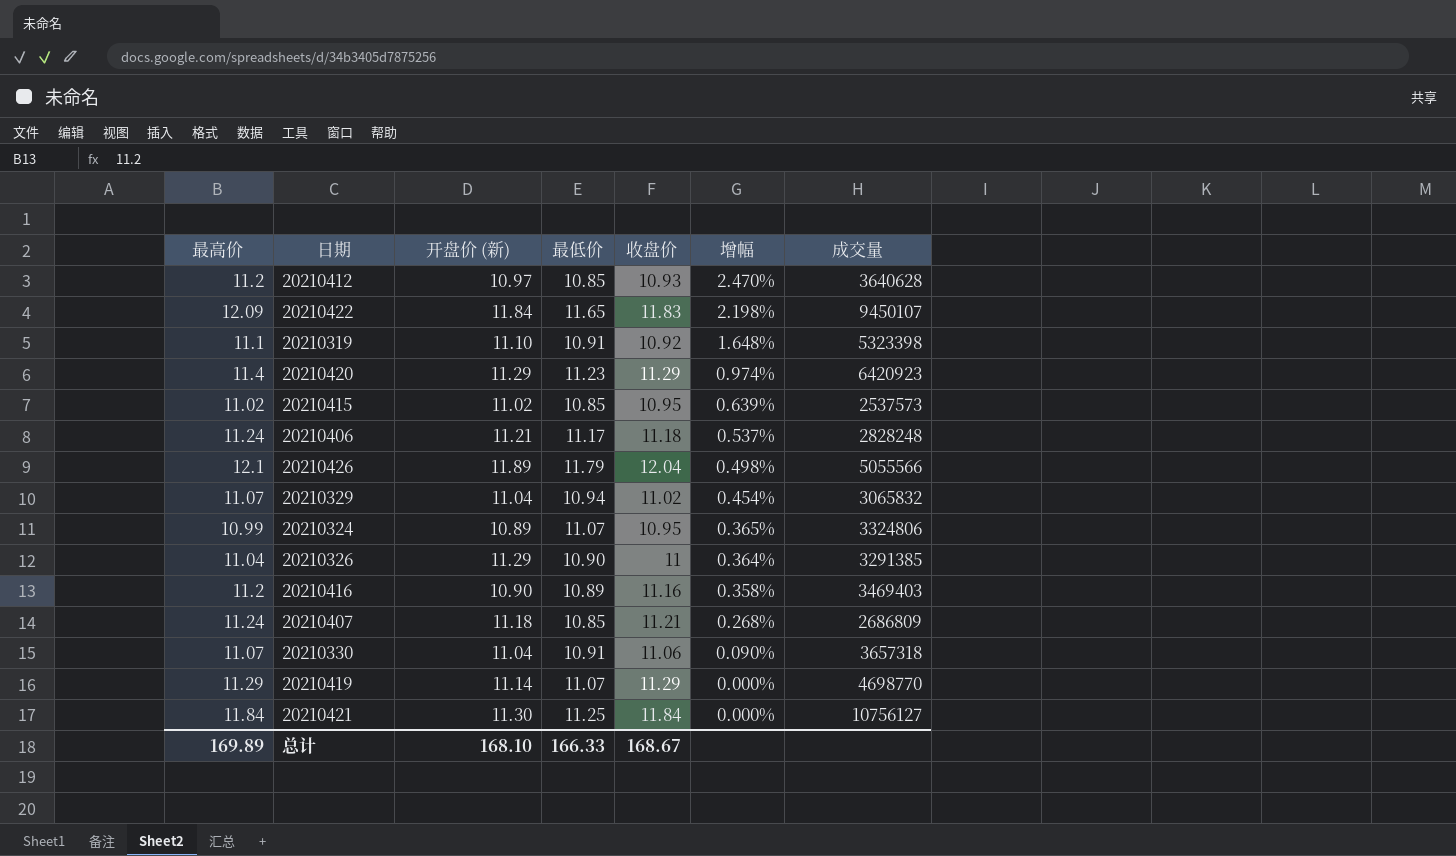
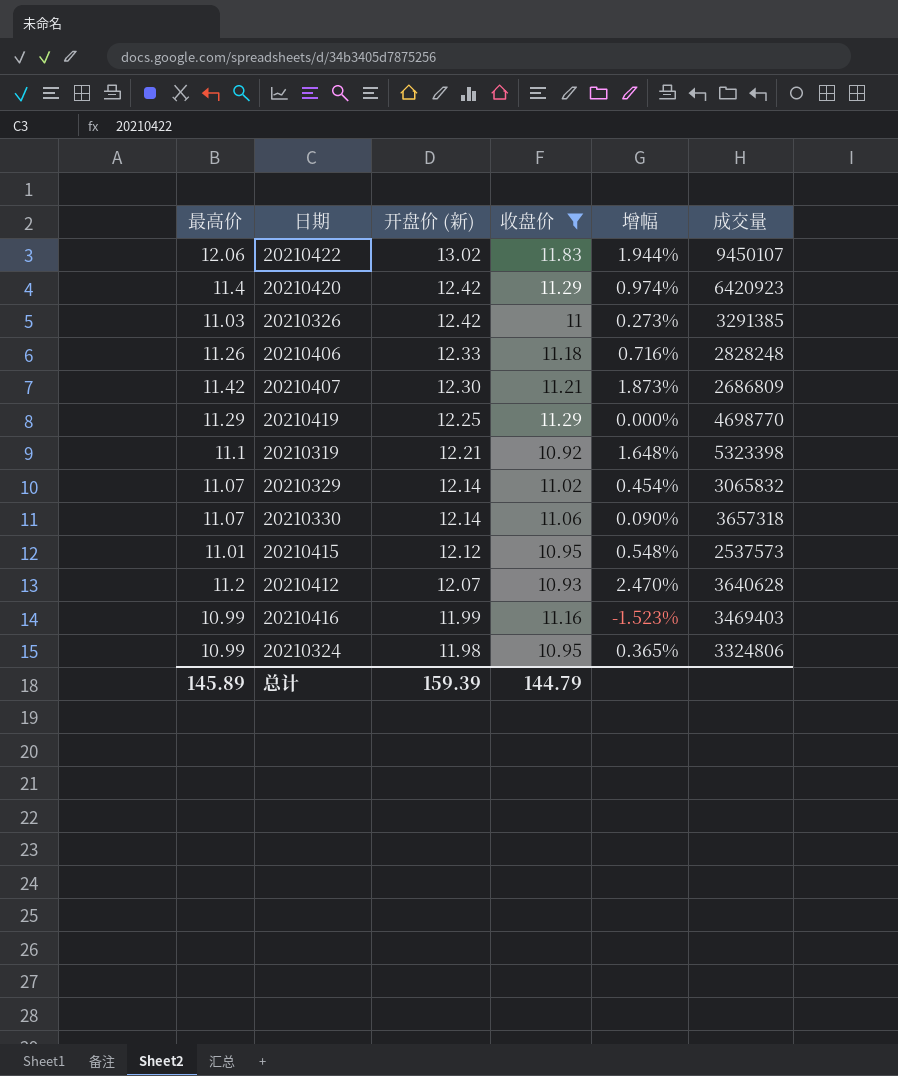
filter: none -> 收盘价 <= 11.83
row order: 增幅 descending -> 开盘价 (新) descending
column 最低价 | position: 4 -> none
20210422 | 最高价: 12.09 -> 12.06
20210422 | 开盘价 (新): 11.84 -> 13.02
20210422 | 增幅: 2.198% -> 1.944%
20210420 | 开盘价 (新): 11.29 -> 12.42
20210326 | 最高价: 11.04 -> 11.03
20210326 | 开盘价 (新): 11.29 -> 12.42
20210326 | 增幅: 0.364% -> 0.273%
20210406 | 最高价: 11.24 -> 11.26
20210406 | 开盘价 (新): 11.21 -> 12.33
20210406 | 增幅: 0.537% -> 0.716%
20210407 | 最高价: 11.24 -> 11.42
20210407 | 开盘价 (新): 11.18 -> 12.30
20210407 | 增幅: 0.268% -> 1.873%
20210419 | 开盘价 (新): 11.14 -> 12.25
20210319 | 开盘价 (新): 11.10 -> 12.21
20210329 | 开盘价 (新): 11.04 -> 12.14
20210330 | 开盘价 (新): 11.04 -> 12.14
20210415 | 最高价: 11.02 -> 11.01
20210415 | 开盘价 (新): 11.02 -> 12.12
20210415 | 增幅: 0.639% -> 0.548%
20210412 | 开盘价 (新): 10.97 -> 12.07
20210416 | 最高价: 11.2 -> 10.99
20210416 | 开盘价 (新): 10.90 -> 11.99
20210416 | 增幅: 0.358% -> -1.523%
20210324 | 开盘价 (新): 10.89 -> 11.98
总计 | 最高价: 169.89 -> 145.89
总计 | 开盘价 (新): 168.10 -> 159.39
总计 | 收盘价: 168.67 -> 144.79

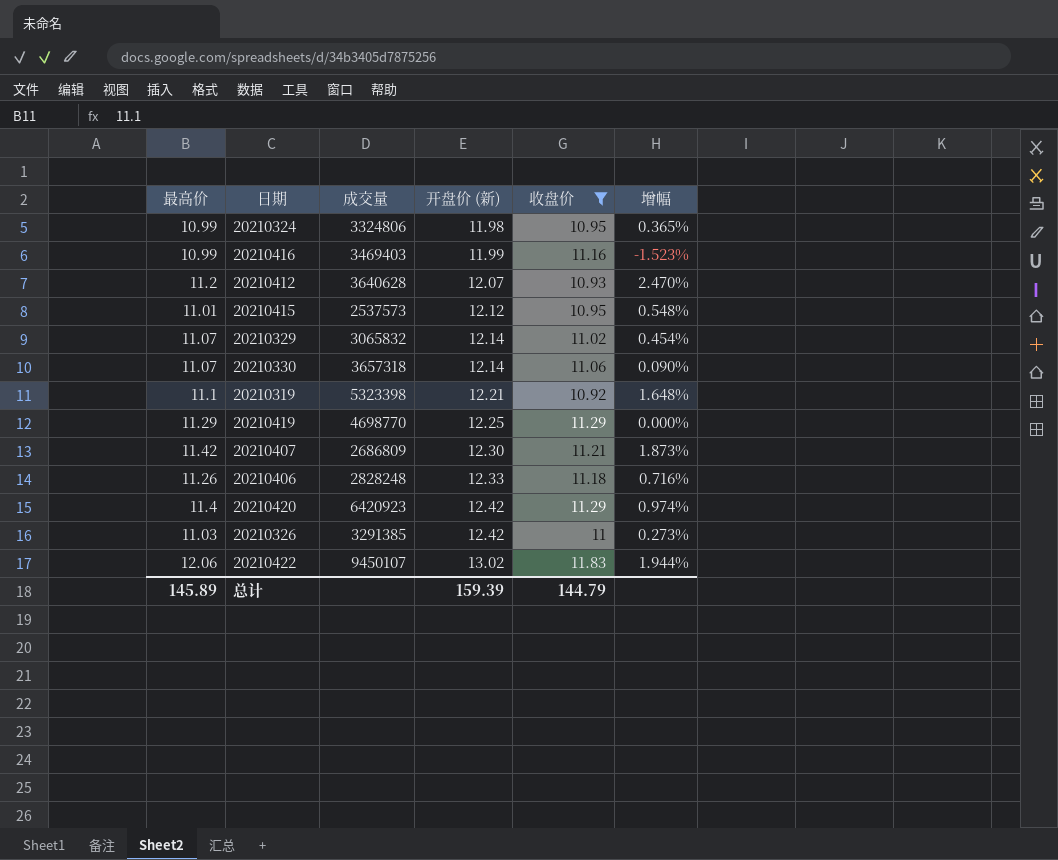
row order: 开盘价 (新) descending -> 开盘价 (新) ascending
column 成交量 | position: 6 -> 3

